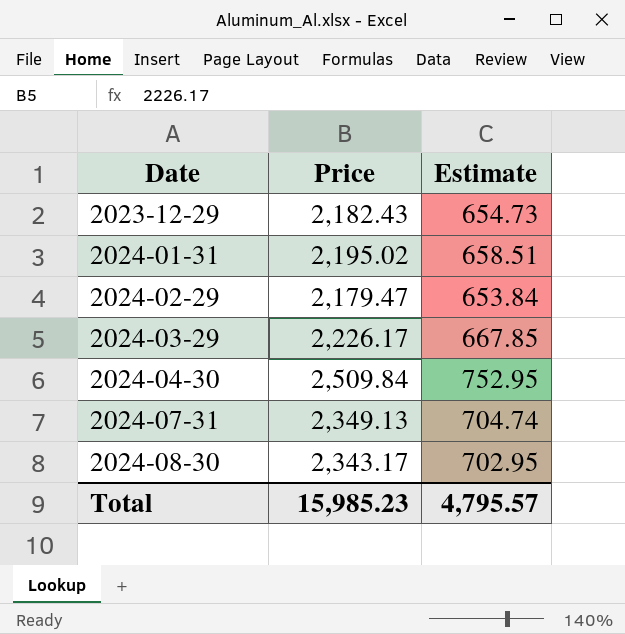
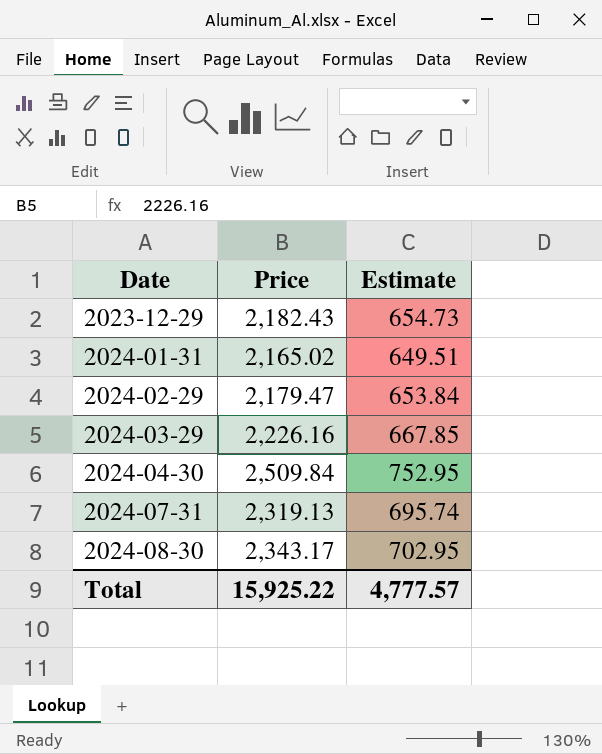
2024-01-31 | Price: 2,195.02 -> 2,165.02
2024-01-31 | Estimate: 658.51 -> 649.51
2024-03-29 | Price: 2,226.17 -> 2,226.16
2024-07-31 | Price: 2,349.13 -> 2,319.13
2024-07-31 | Estimate: 704.74 -> 695.74
Total | Price: 15,985.23 -> 15,925.22
Total | Estimate: 4,795.57 -> 4,777.57

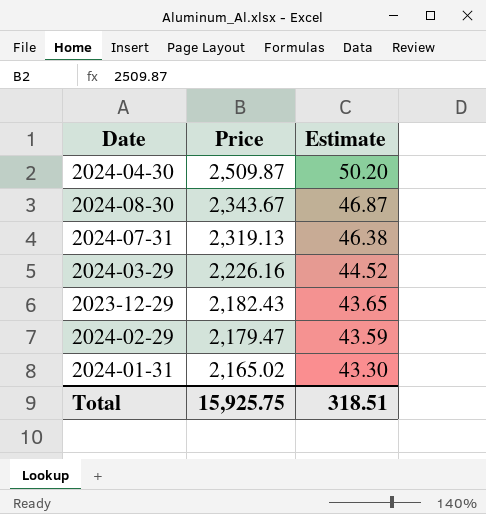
row order: Date ascending -> Price descending
column Estimate | formula: [Price] * 0.3 -> [Price] * 0.02
2024-04-30 | Price: 2,509.84 -> 2,509.87
2024-08-30 | Price: 2,343.17 -> 2,343.67
Total | Price: 15,925.22 -> 15,925.75
Total | Estimate: 4,777.57 -> 318.51

